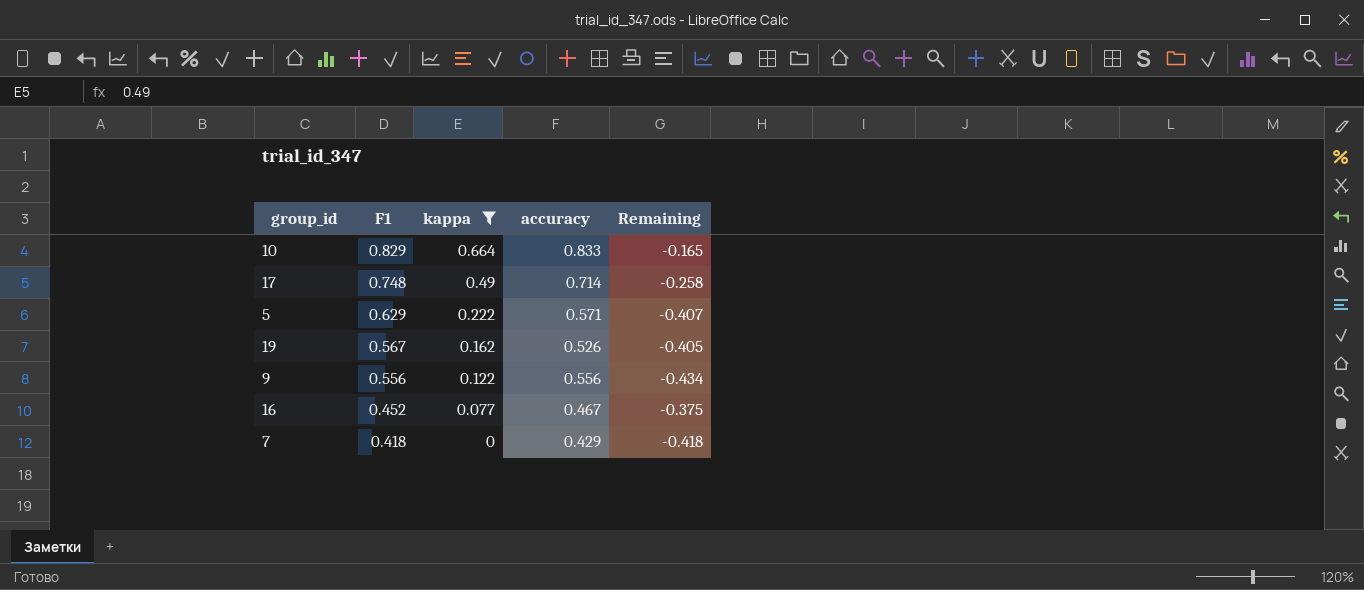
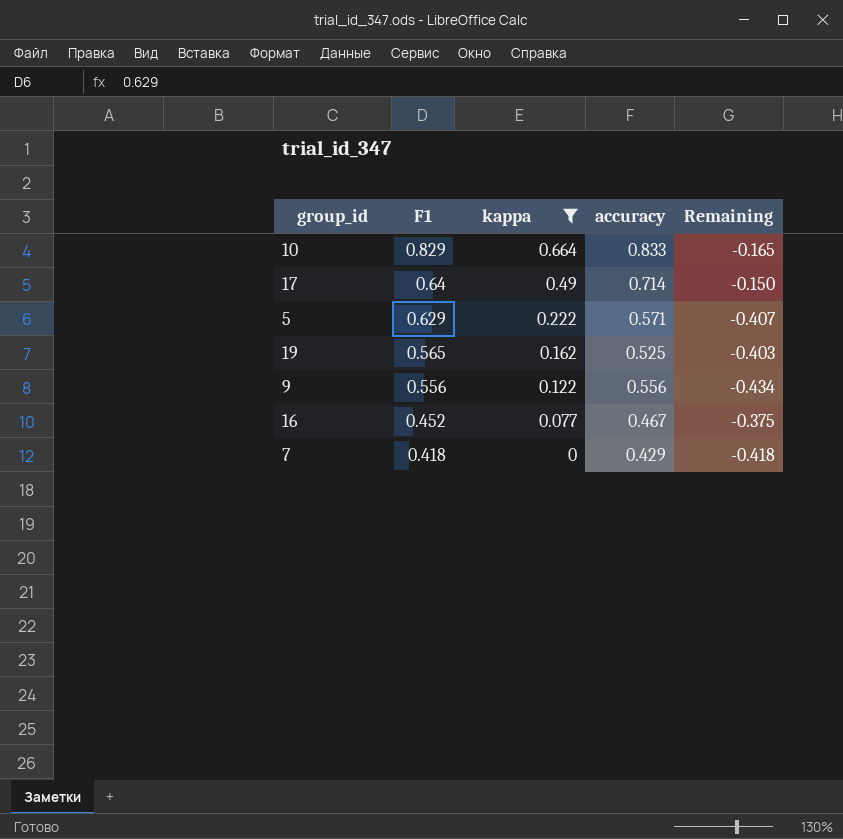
17 | F1: 0.748 -> 0.64
17 | Remaining: -0.258 -> -0.150
19 | F1: 0.567 -> 0.565
19 | accuracy: 0.526 -> 0.525
19 | Remaining: -0.405 -> -0.403

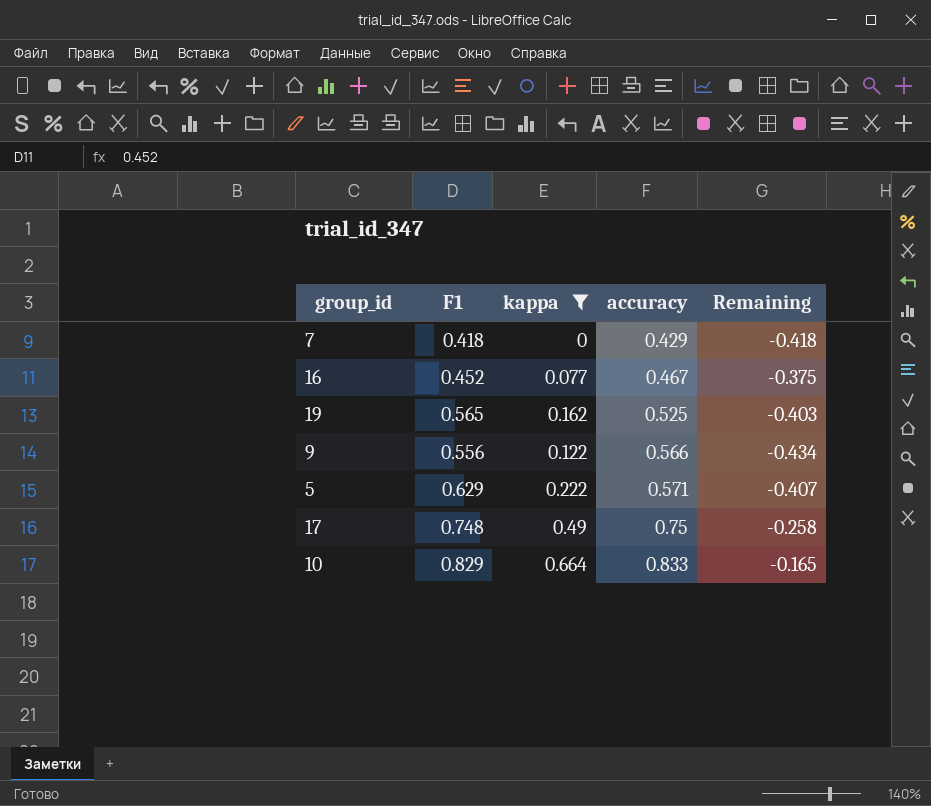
row order: F1 descending -> accuracy ascending
9 | accuracy: 0.556 -> 0.566
17 | F1: 0.64 -> 0.748
17 | accuracy: 0.714 -> 0.75
17 | Remaining: -0.150 -> -0.258

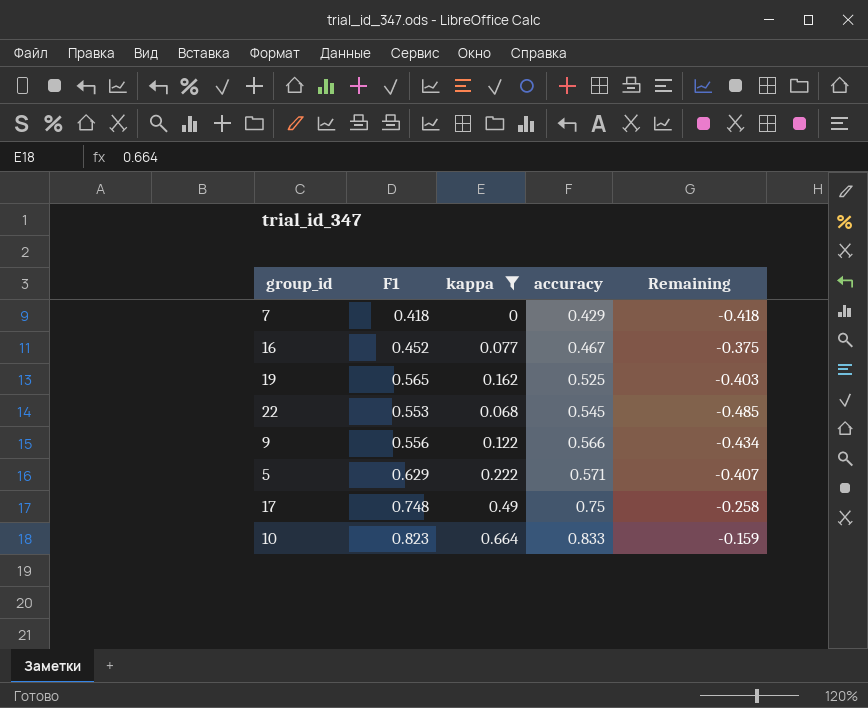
row 22: none -> 0.553 | 0.068 | 0.545 | -0.485
10 | F1: 0.829 -> 0.823
10 | Remaining: -0.165 -> -0.159

